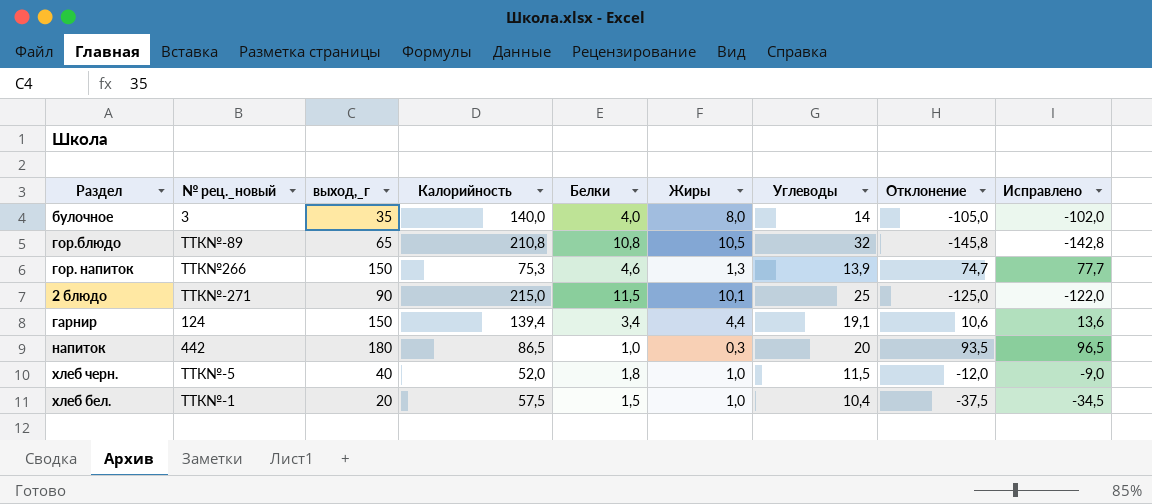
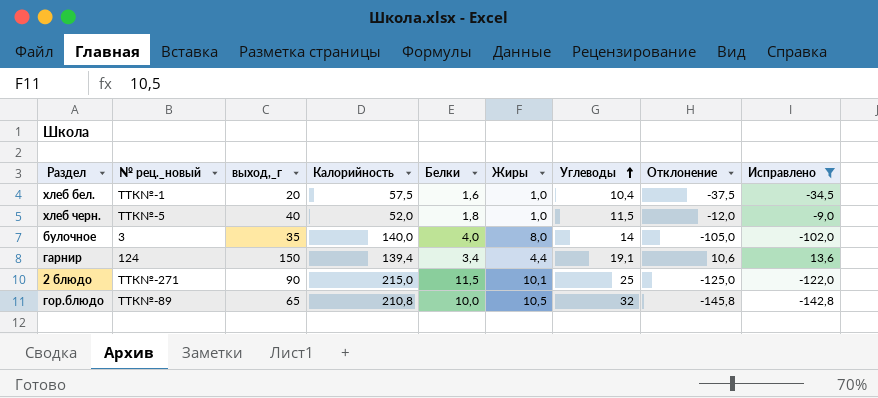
filter: none -> Исправлено <= 13,6
row order: none -> Углеводы ascending
хлеб бел. | Белки: 1,5 -> 1,6
гор.блюдо | Белки: 10,8 -> 10,0

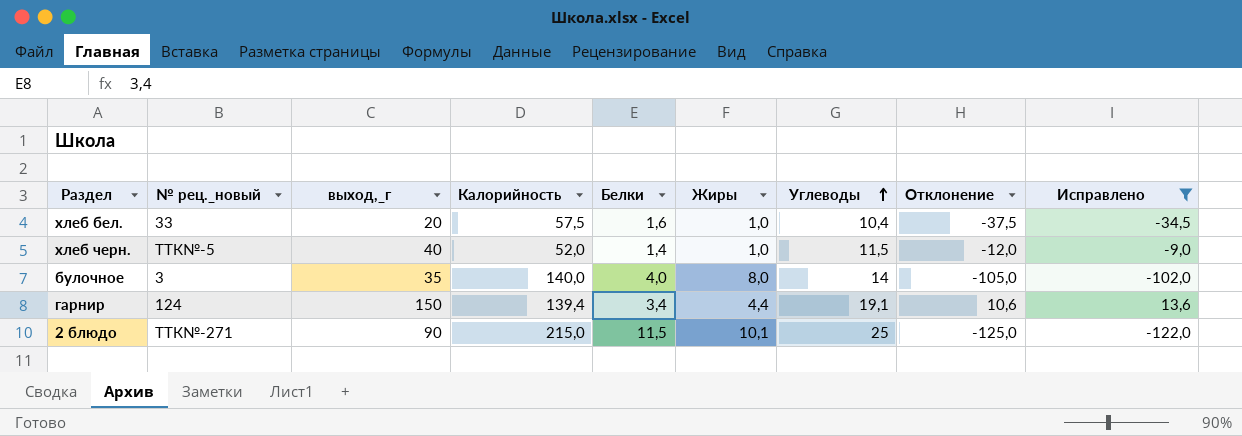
row гор.блюдо: ТТК№-89 | 65 | 210,8 | 10,0 | 10,5 | 32 | -145,8 | -142,8 -> none
хлеб бел. | № рец._новый: ТТК№-1 -> 33
хлеб черн. | Белки: 1,8 -> 1,4

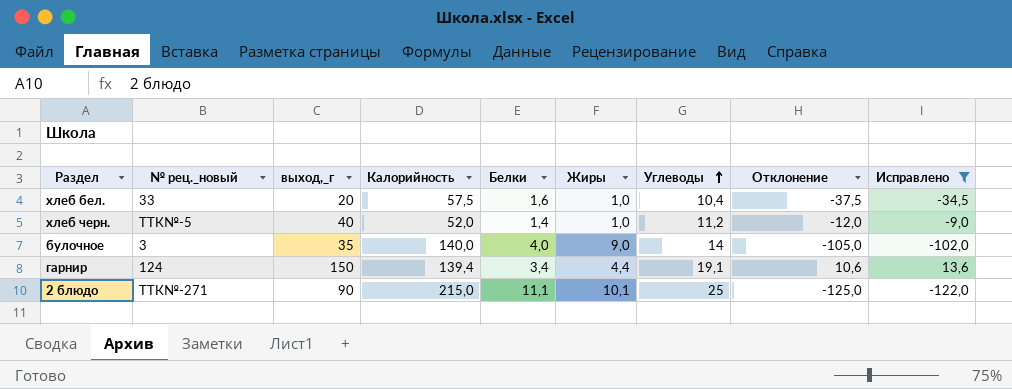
хлеб черн. | Углеводы: 11,5 -> 11,2
булочное | Жиры: 8,0 -> 9,0
2 блюдо | Белки: 11,5 -> 11,1

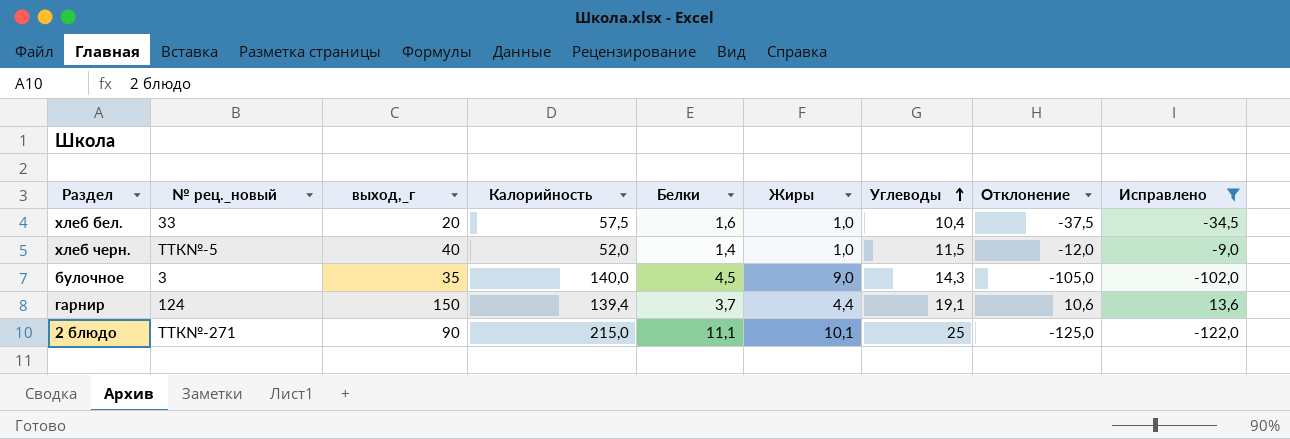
хлеб черн. | Углеводы: 11,2 -> 11,5
булочное | Белки: 4,0 -> 4,5
булочное | Углеводы: 14 -> 14,3
гарнир | Белки: 3,4 -> 3,7

